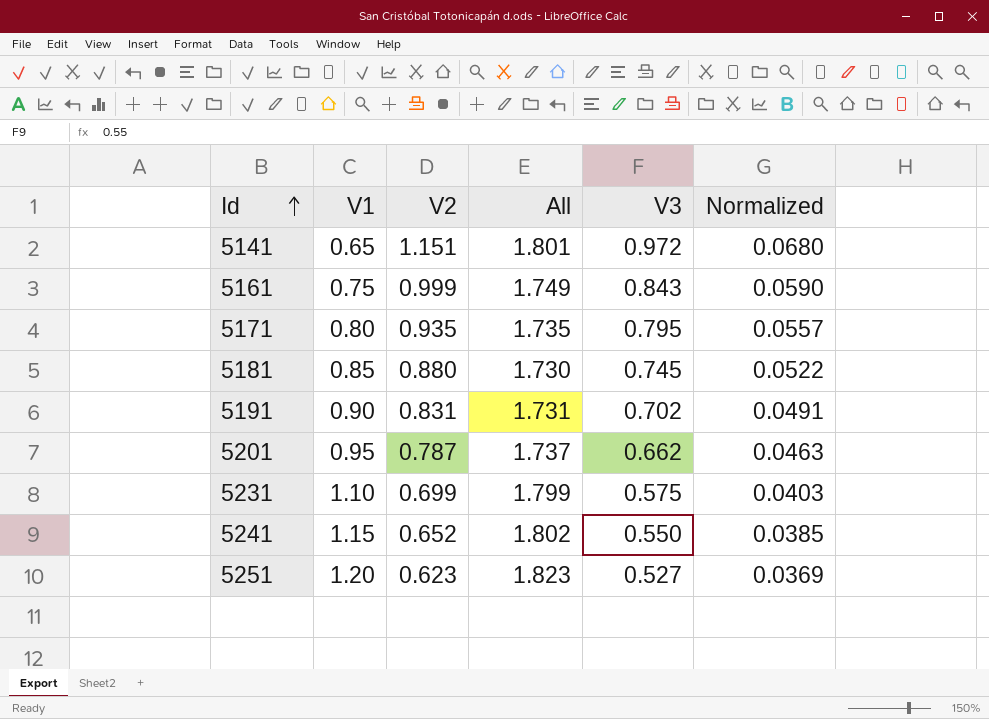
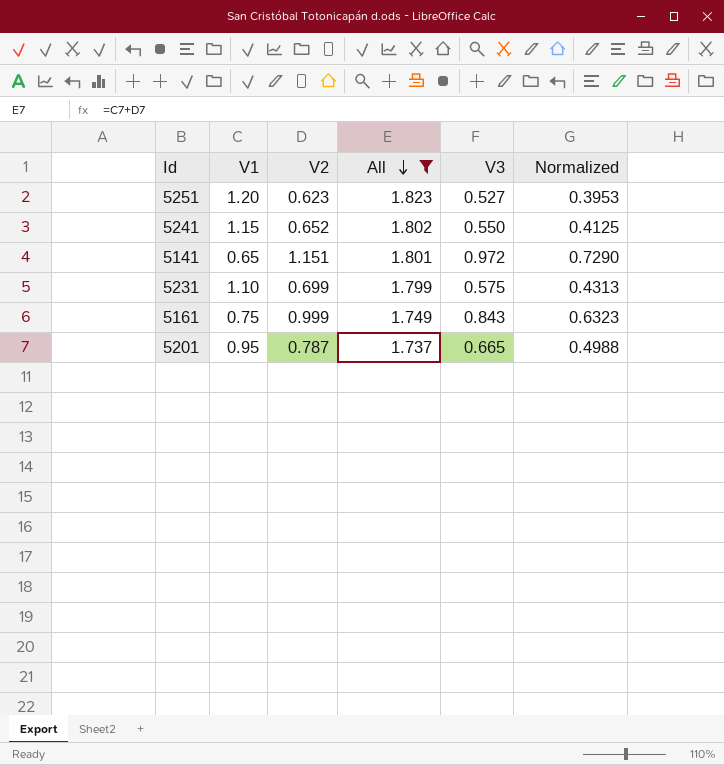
filter: none -> All >= 1.737
row order: Id ascending -> All descending
column Normalized | formula: [V3] * 0.07 -> [V3] * 0.75
5201 | V3: 0.662 -> 0.665

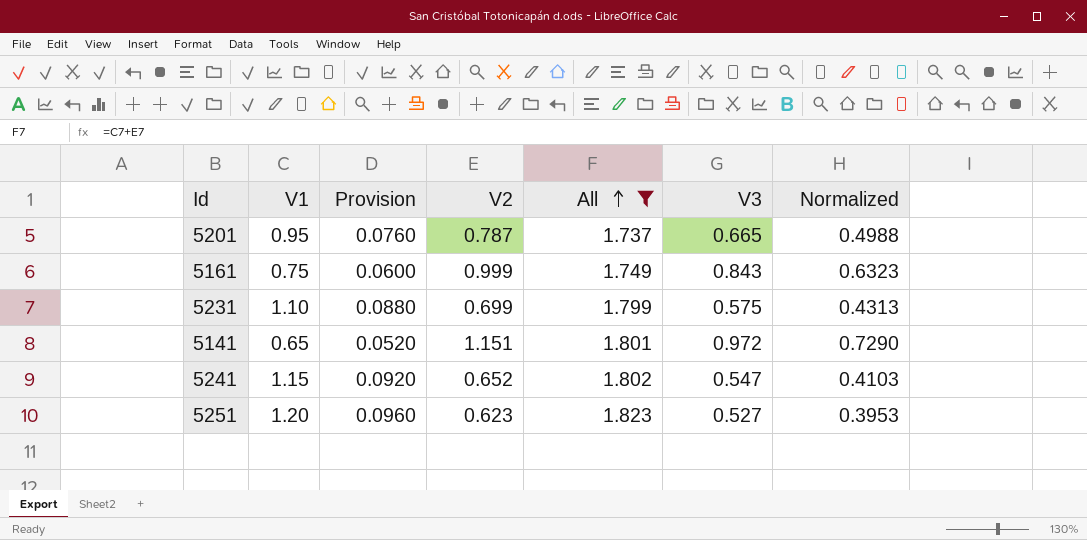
row order: All descending -> All ascending
column Provision | formula: none -> [V1] * 0.08
5241 | V3: 0.550 -> 0.547
5241 | Normalized: 0.4125 -> 0.4103

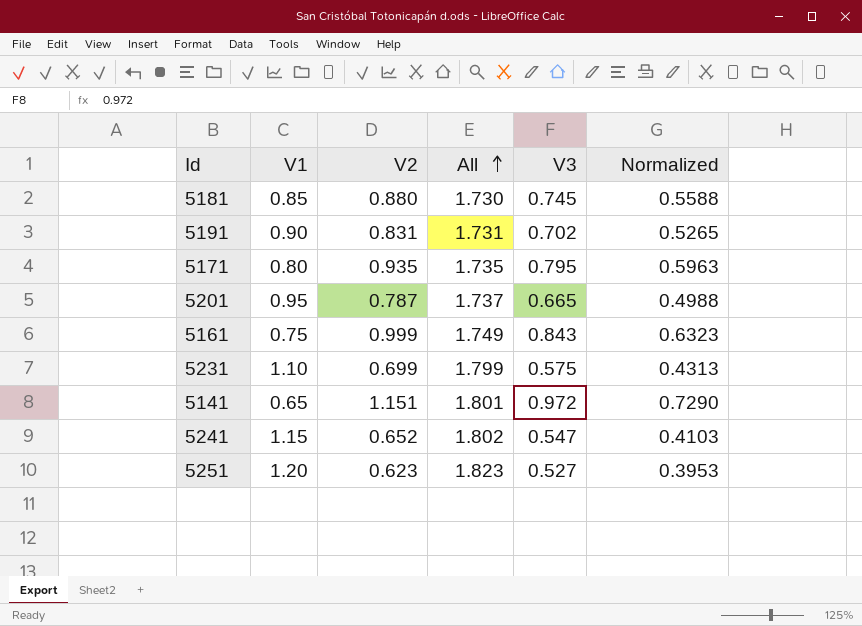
filter: All >= 1.737 -> none
column Provision | formula: [V1] * 0.08 -> none

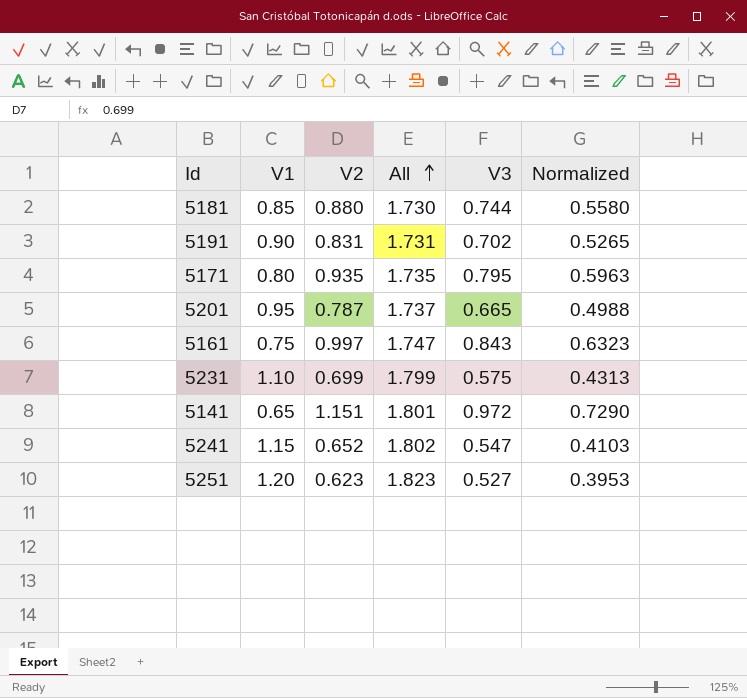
5181 | V3: 0.745 -> 0.744
5181 | Normalized: 0.5588 -> 0.5580
5161 | V2: 0.999 -> 0.997
5161 | All: 1.749 -> 1.747

